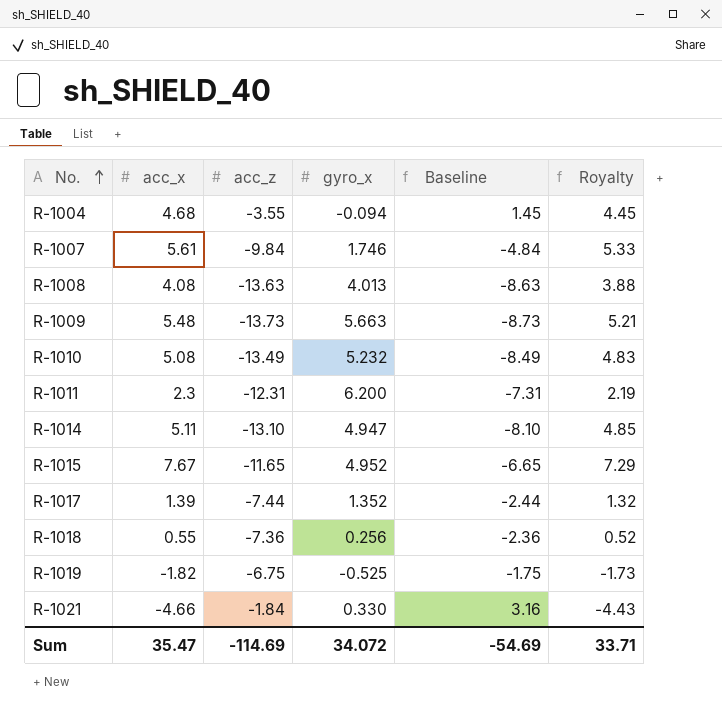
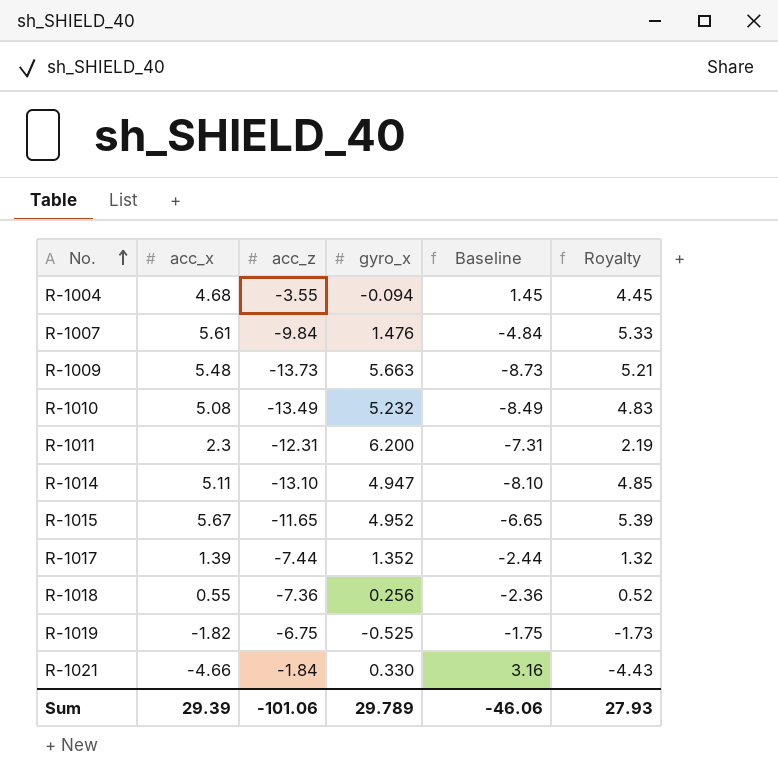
row R-1008: 4.08 | -13.63 | 4.013 | -8.63 | 3.88 -> none
R-1007 | gyro_x: 1.746 -> 1.476
R-1015 | acc_x: 7.67 -> 5.67
R-1015 | Royalty: 7.29 -> 5.39
Sum | acc_x: 35.47 -> 29.39
Sum | acc_z: -114.69 -> -101.06
Sum | gyro_x: 34.072 -> 29.789
Sum | Baseline: -54.69 -> -46.06
Sum | Royalty: 33.71 -> 27.93

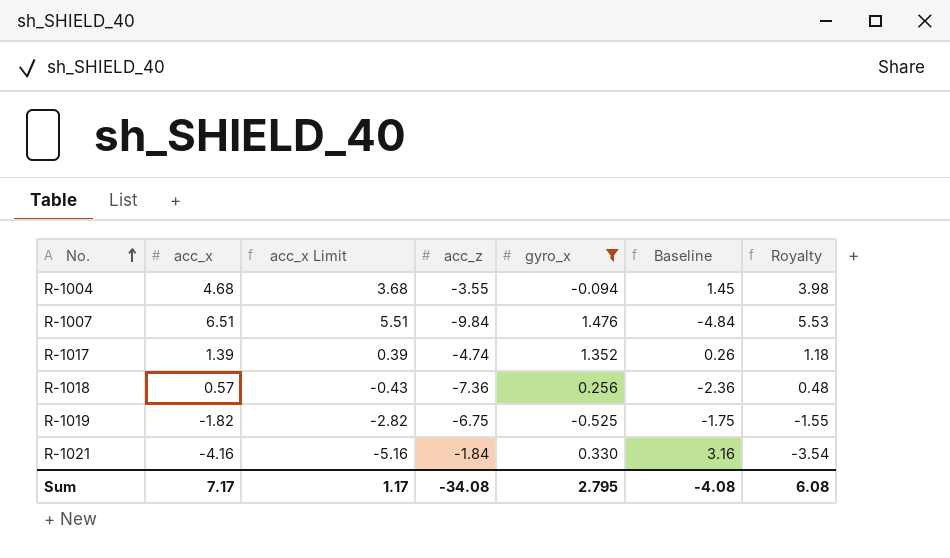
filter: none -> gyro_x <= 1.476
column acc_x Limit | formula: none -> [acc_x] - 1
column Royalty | formula: [acc_x] * 0.95 -> [acc_x] * 0.85
R-1007 | acc_x: 5.61 -> 6.51
R-1017 | acc_z: -7.44 -> -4.74
R-1017 | Baseline: -2.44 -> 0.26
R-1018 | acc_x: 0.55 -> 0.57
R-1021 | acc_x: -4.66 -> -4.16
Sum | acc_x: 29.39 -> 7.17
Sum | acc_z: -101.06 -> -34.08
Sum | gyro_x: 29.789 -> 2.795
Sum | Baseline: -46.06 -> -4.08
Sum | Royalty: 27.93 -> 6.08

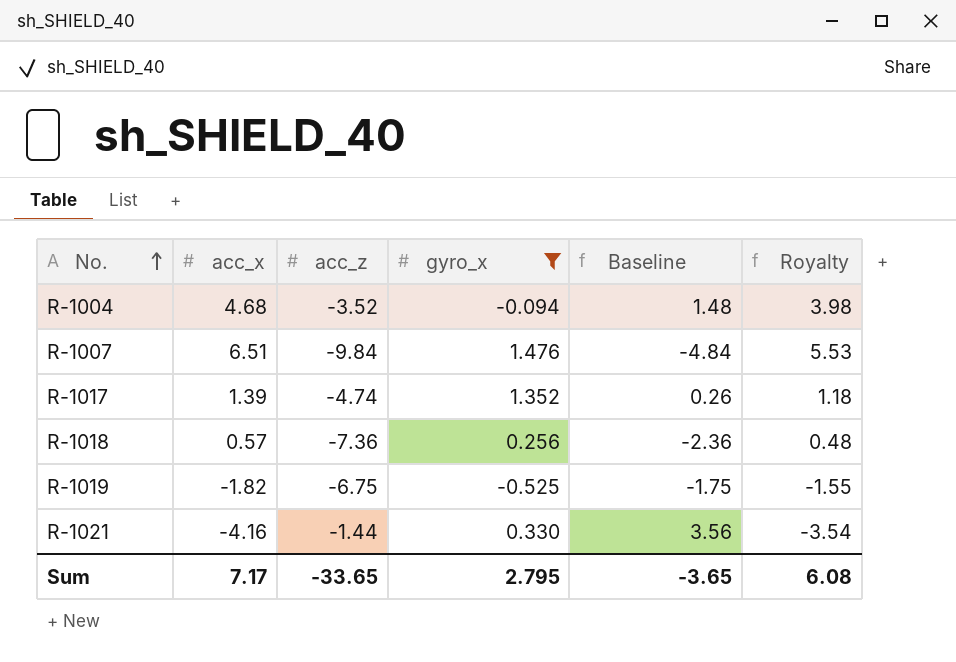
column acc_x Limit | formula: [acc_x] - 1 -> none
R-1004 | acc_z: -3.55 -> -3.52
R-1004 | Baseline: 1.45 -> 1.48
R-1021 | acc_z: -1.84 -> -1.44
R-1021 | Baseline: 3.16 -> 3.56
Sum | acc_z: -34.08 -> -33.65
Sum | Baseline: -4.08 -> -3.65

